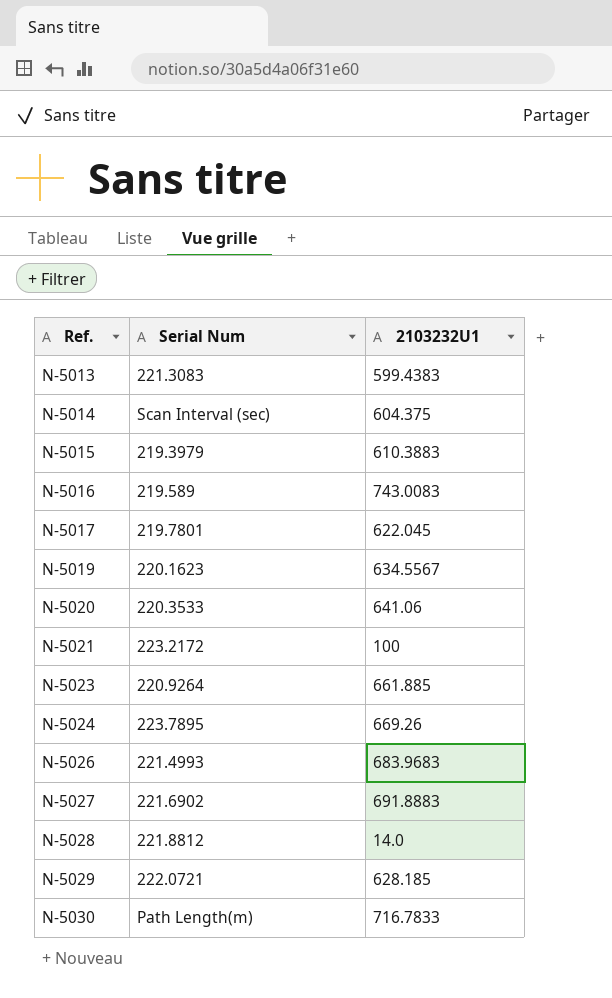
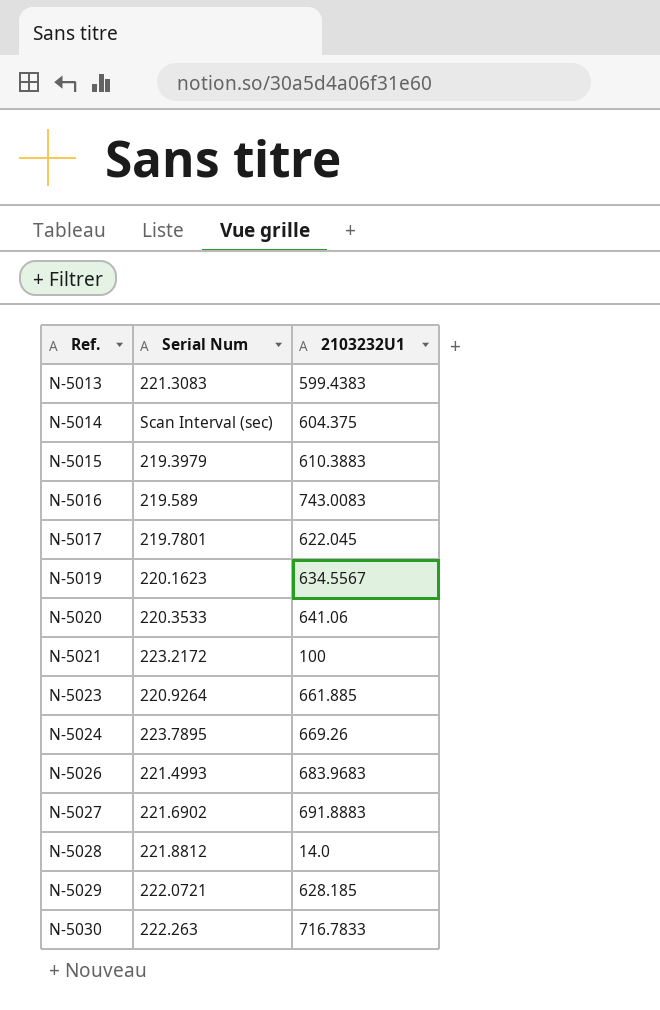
N-5030 | Serial Num: Path Length(m) -> 222.263

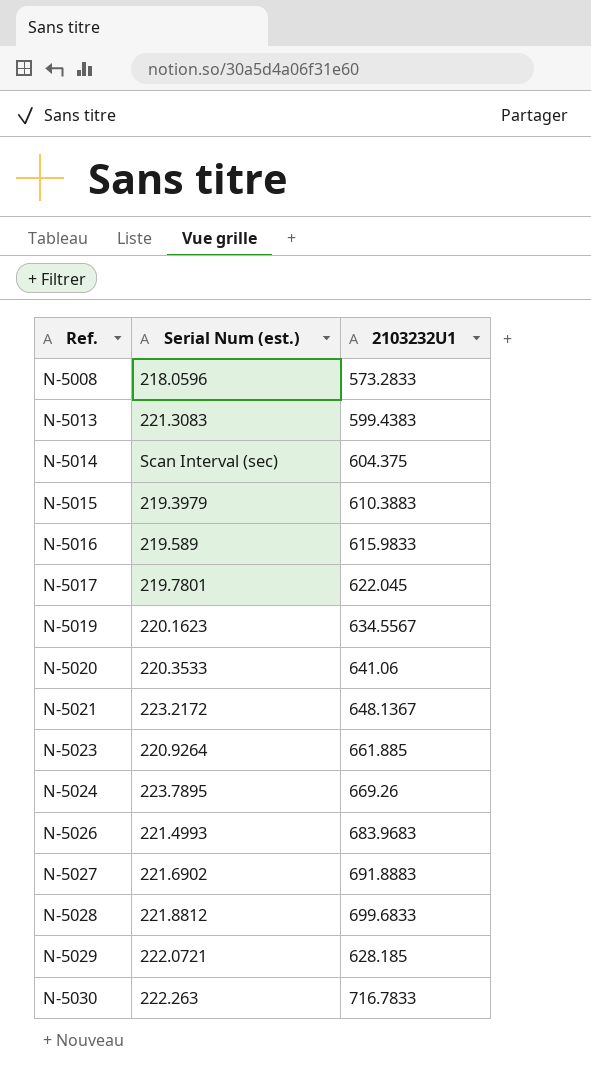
column name: Serial Num -> Serial Num (est.)
row N-5008: none -> 218.0596 | 573.2833
N-5016 | 2103232U1: 743.0083 -> 615.9833
N-5021 | 2103232U1: 100 -> 648.1367
N-5028 | 2103232U1: 14.0 -> 699.6833

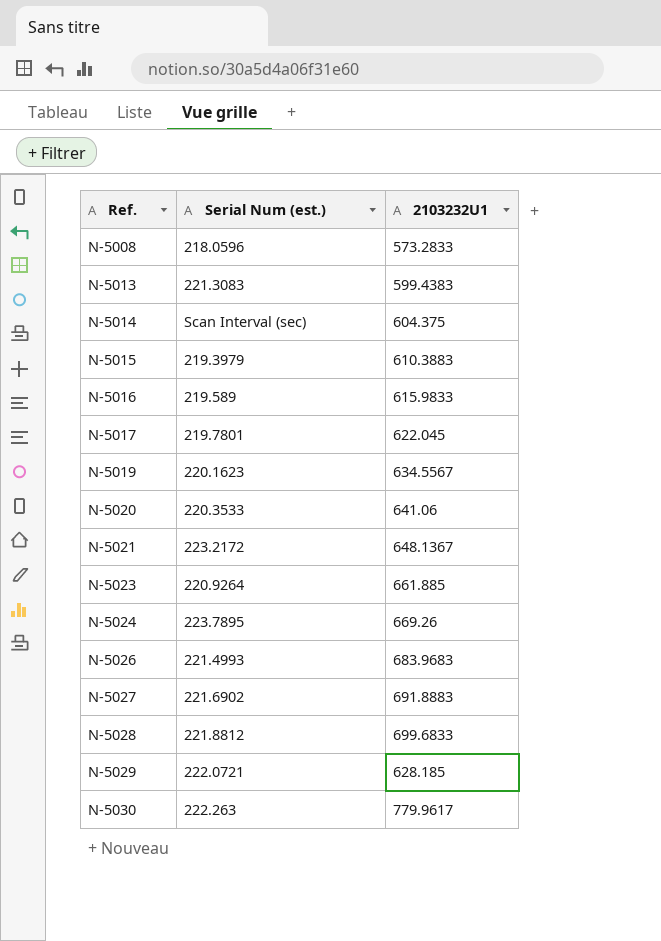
N-5030 | 2103232U1: 716.7833 -> 779.9617

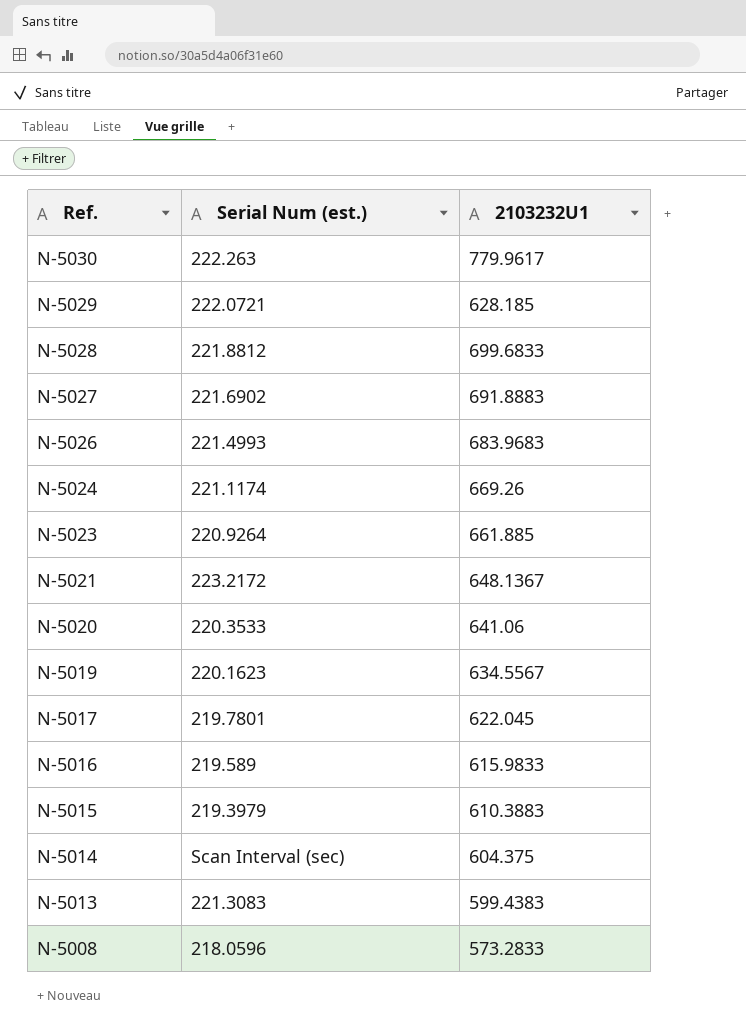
row order: Ref. ascending -> Ref. descending
N-5024 | Serial Num (est.): 223.7895 -> 221.1174

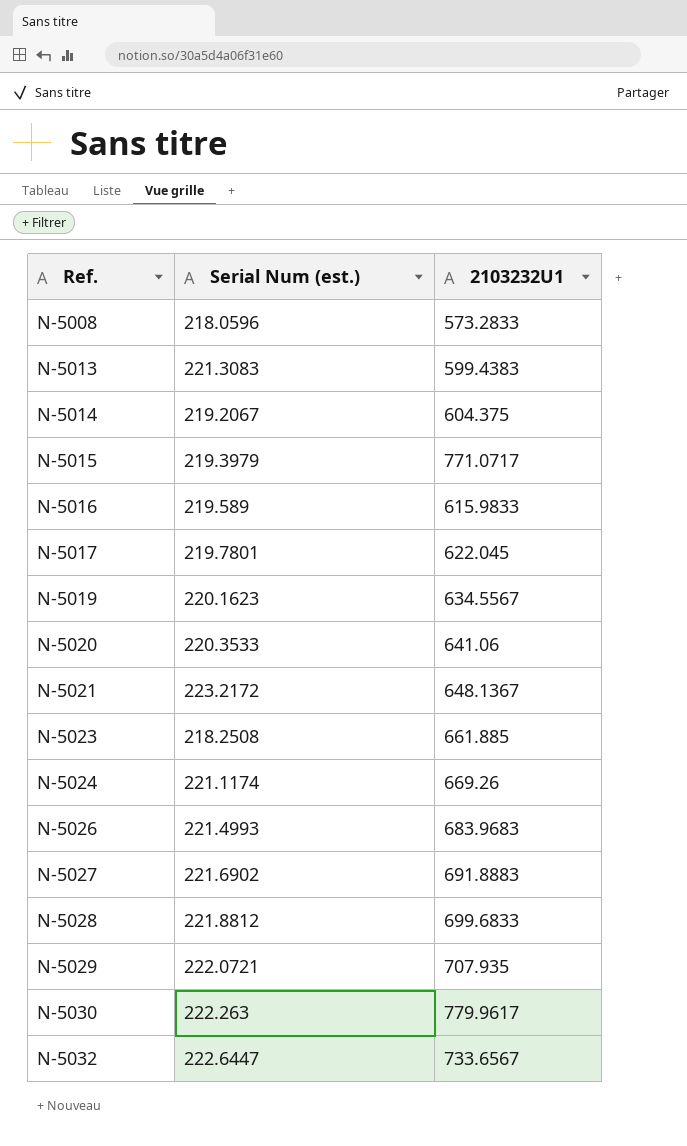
row order: Ref. descending -> Ref. ascending
N-5014 | Serial Num (est.): Scan Interval (sec) -> 219.2067
N-5015 | 2103232U1: 610.3883 -> 771.0717
N-5023 | Serial Num (est.): 220.9264 -> 218.2508
N-5029 | 2103232U1: 628.185 -> 707.935
row N-5032: none -> 222.6447 | 733.6567

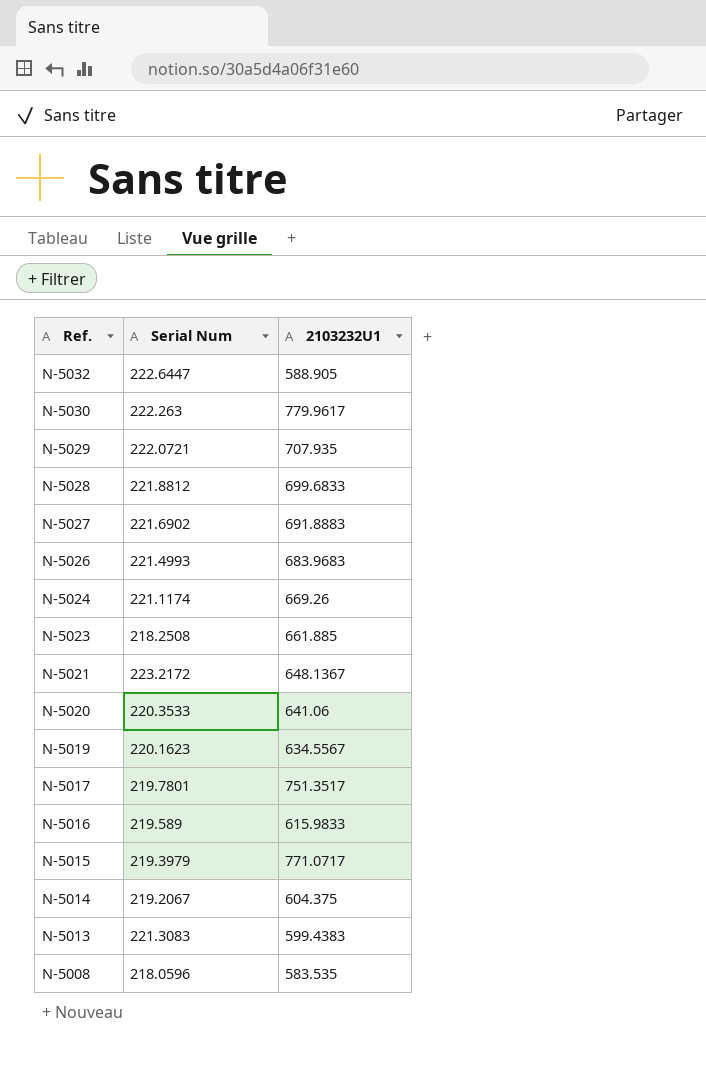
row order: Ref. ascending -> Ref. descending
column name: Serial Num (est.) -> Serial Num
N-5032 | 2103232U1: 733.6567 -> 588.905
N-5017 | 2103232U1: 622.045 -> 751.3517
N-5008 | 2103232U1: 573.2833 -> 583.535

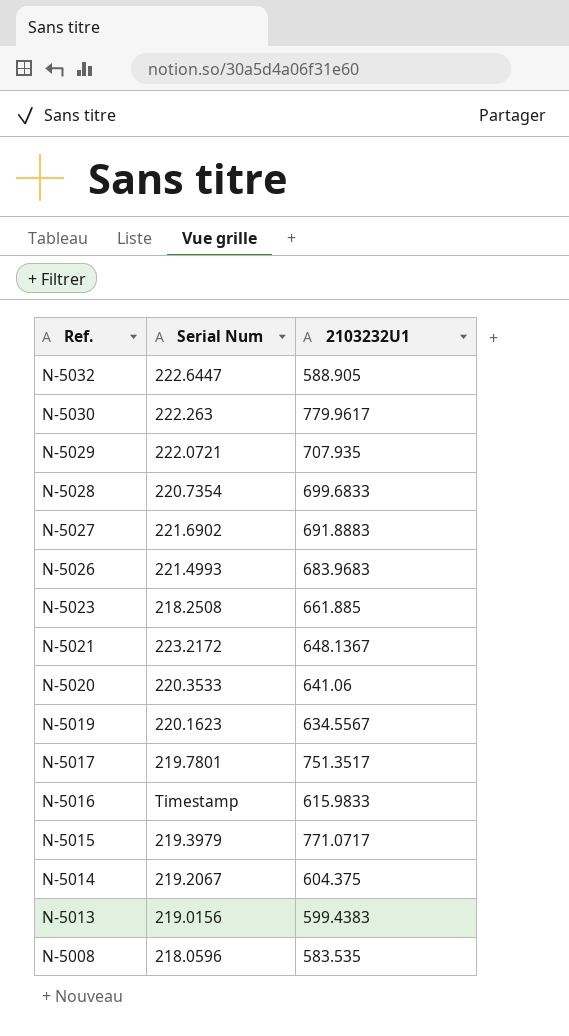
row N-5024: 221.1174 | 669.26 -> none
N-5028 | Serial Num: 221.8812 -> 220.7354
N-5016 | Serial Num: 219.589 -> Timestamp
N-5013 | Serial Num: 221.3083 -> 219.0156

